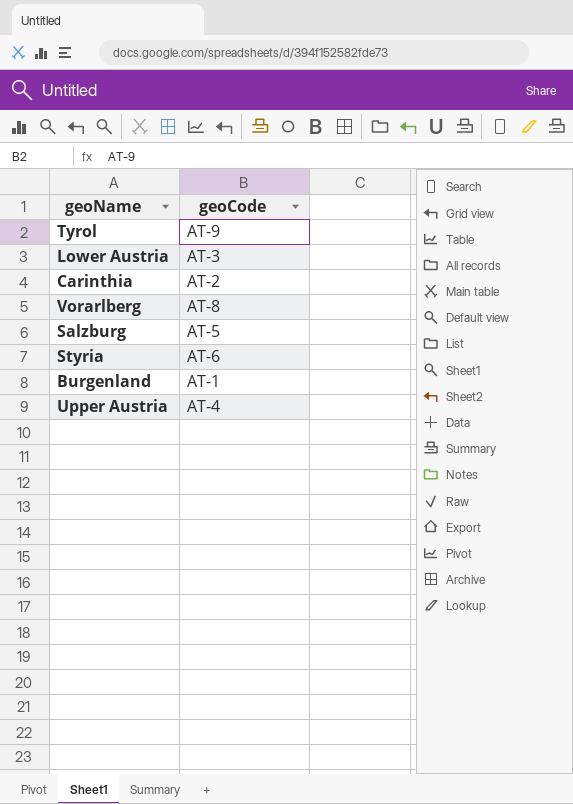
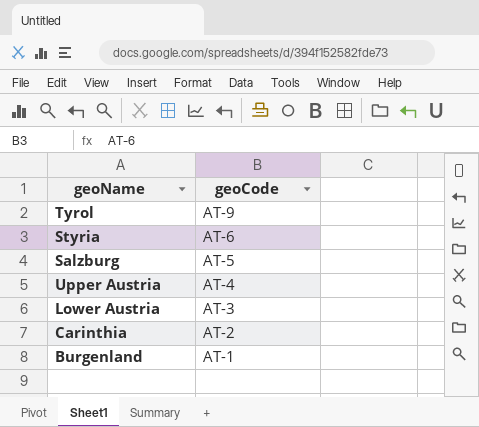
row order: none -> geoCode descending
row Vorarlberg: AT-8 -> none

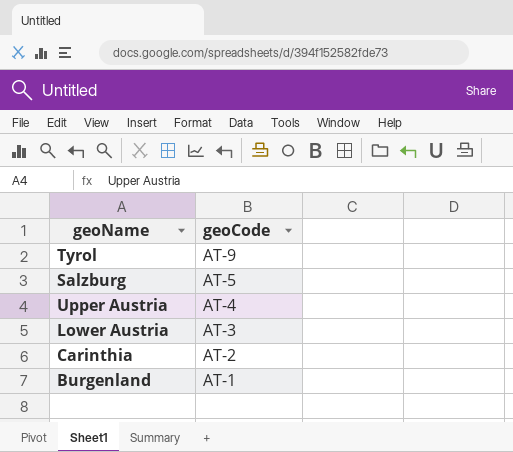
row Styria: AT-6 -> none

